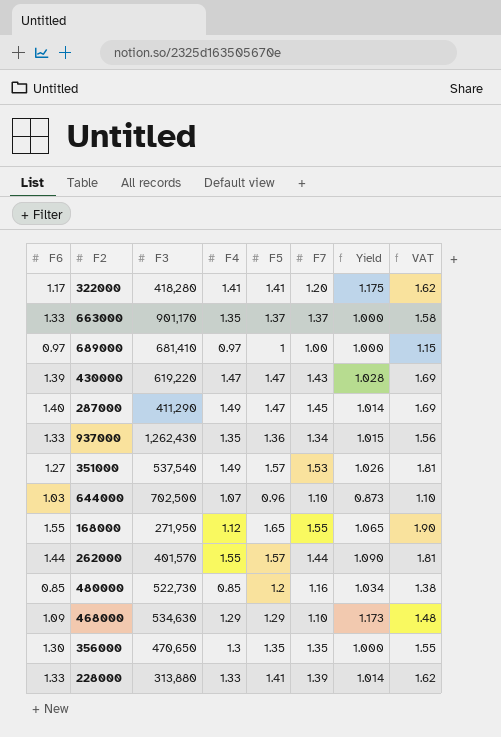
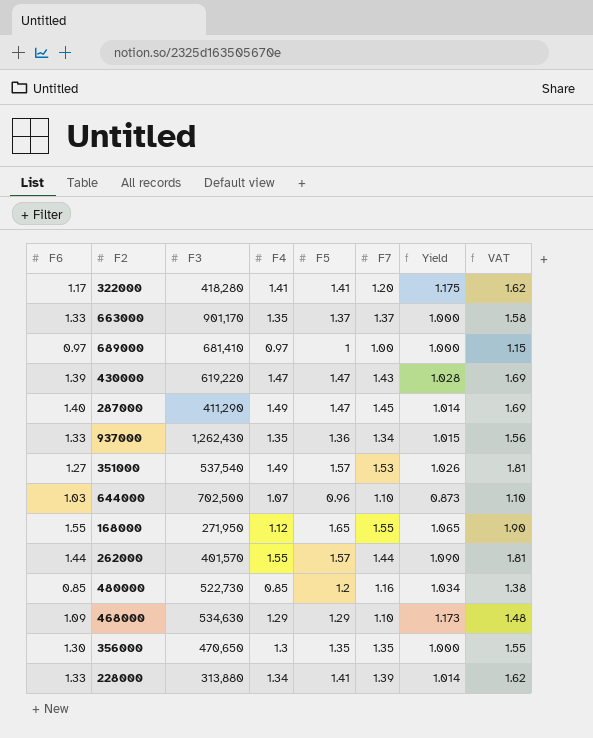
228000 | F4: 1.33 -> 1.34

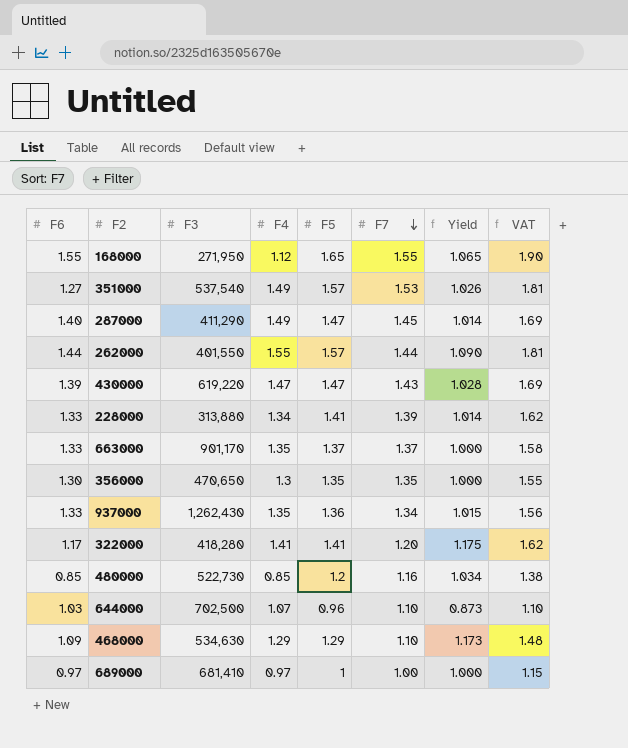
row order: none -> F7 descending
262000 | F3: 401,570 -> 401,550

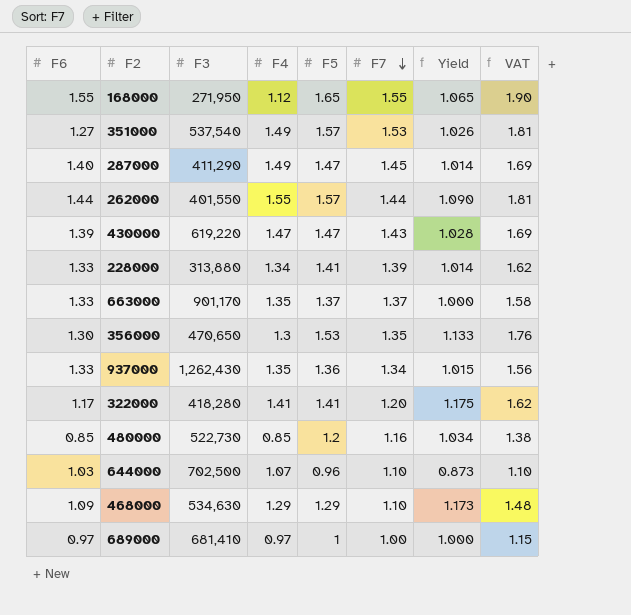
356000 | F5: 1.35 -> 1.53
356000 | Yield: 1.000 -> 1.133
356000 | VAT: 1.55 -> 1.76

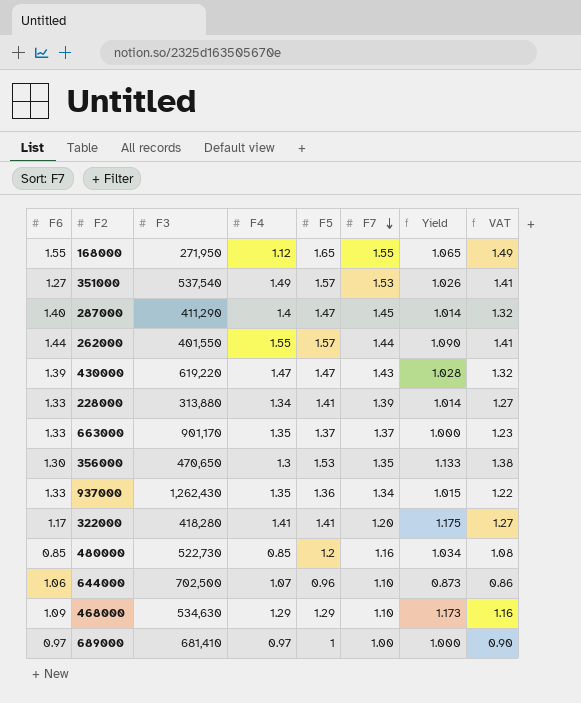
column VAT | formula: [F5] * 1.15 -> [F5] * 0.9
287000 | F4: 1.49 -> 1.4
644000 | F6: 1.03 -> 1.06

